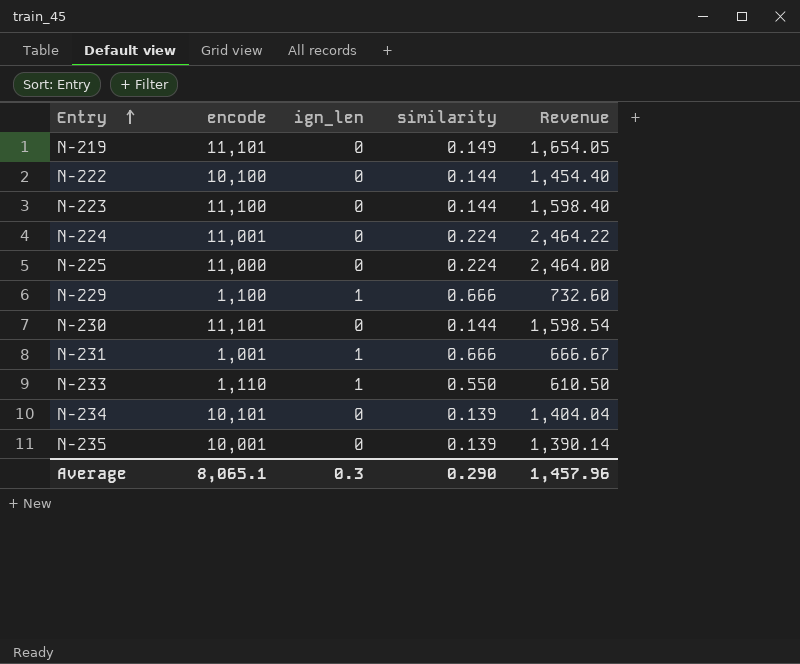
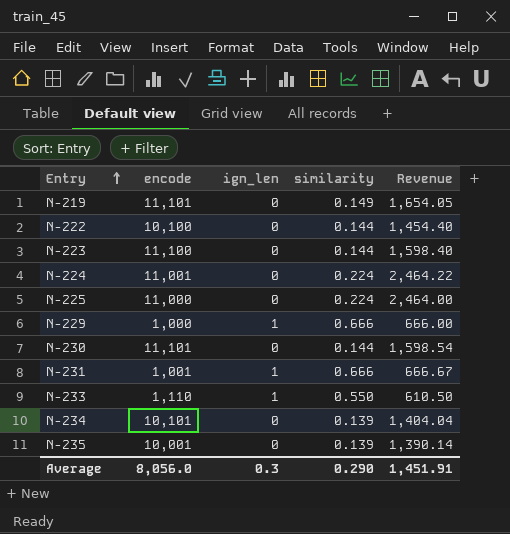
N-229 | encode: 1,100 -> 1,000
N-229 | Revenue: 732.60 -> 666.00
Average | encode: 8,065.1 -> 8,056.0
Average | Revenue: 1,457.96 -> 1,451.91

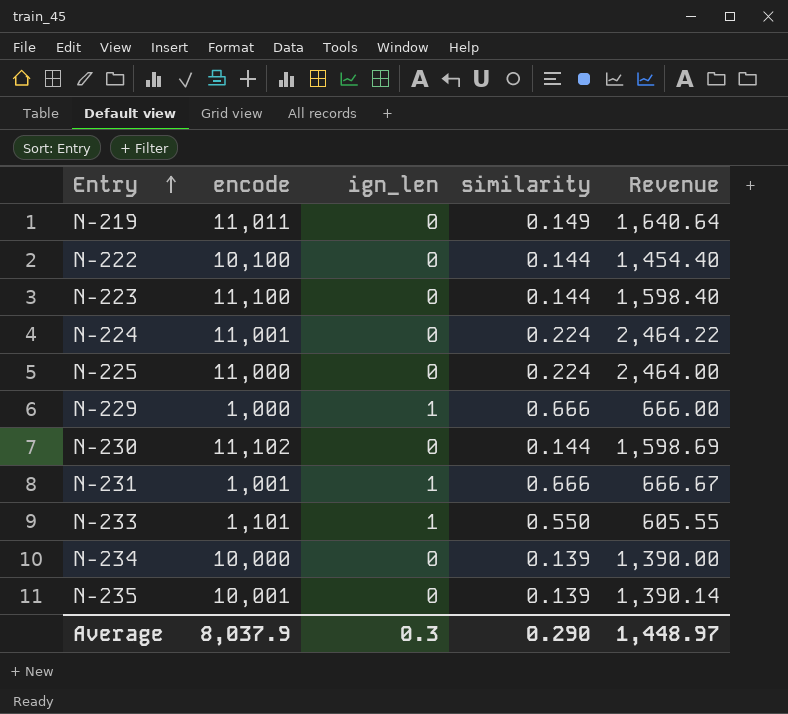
N-219 | encode: 11,101 -> 11,011
N-219 | Revenue: 1,654.05 -> 1,640.64
N-230 | encode: 11,101 -> 11,102
N-230 | Revenue: 1,598.54 -> 1,598.69
N-233 | encode: 1,110 -> 1,101
N-233 | Revenue: 610.50 -> 605.55
N-234 | encode: 10,101 -> 10,000
N-234 | Revenue: 1,404.04 -> 1,390.00
Average | encode: 8,056.0 -> 8,037.9
Average | Revenue: 1,451.91 -> 1,448.97

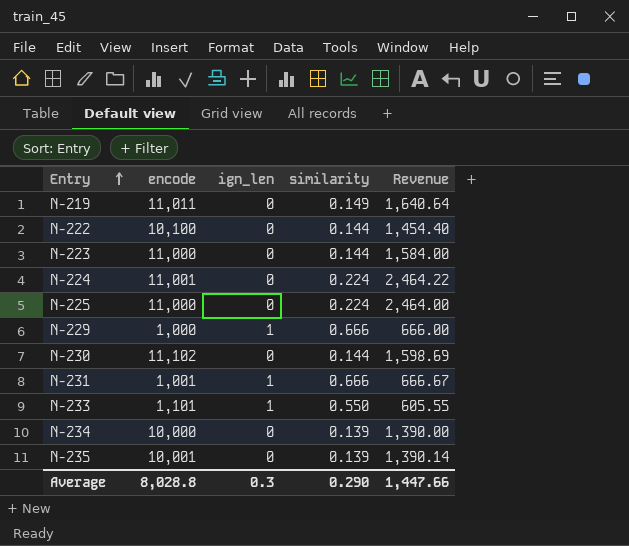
N-223 | encode: 11,100 -> 11,000
N-223 | Revenue: 1,598.40 -> 1,584.00
Average | encode: 8,037.9 -> 8,028.8
Average | Revenue: 1,448.97 -> 1,447.66

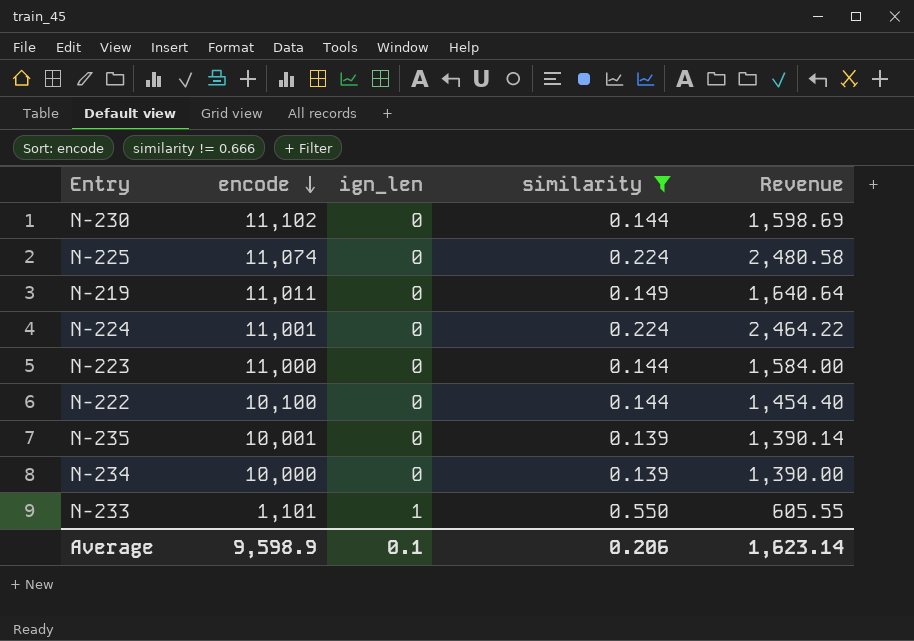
filter: none -> similarity != 0.666
row order: Entry ascending -> encode descending
N-225 | encode: 11,000 -> 11,074
N-225 | Revenue: 2,464.00 -> 2,480.58
Average | encode: 8,028.8 -> 9,598.9
Average | ign_len: 0.3 -> 0.1
Average | similarity: 0.290 -> 0.206
Average | Revenue: 1,447.66 -> 1,623.14

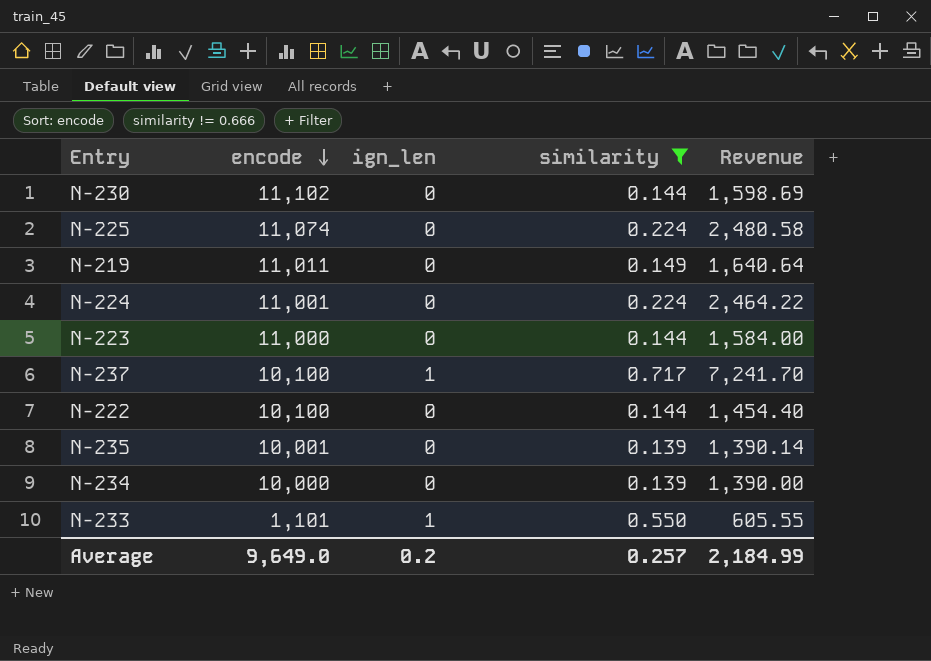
row N-237: none -> 10,100 | 1 | 0.717 | 7,241.70
Average | encode: 9,598.9 -> 9,649.0
Average | ign_len: 0.1 -> 0.2
Average | similarity: 0.206 -> 0.257
Average | Revenue: 1,623.14 -> 2,184.99

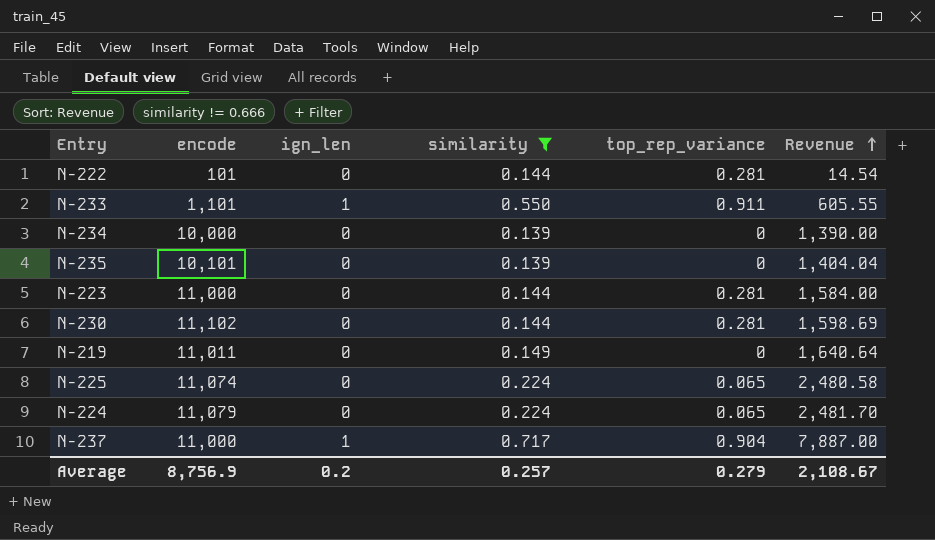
row order: encode descending -> Revenue ascending
column top_rep_variance | position: none -> 5
N-222 | encode: 10,100 -> 101
N-222 | Revenue: 1,454.40 -> 14.54
N-235 | encode: 10,001 -> 10,101
N-235 | Revenue: 1,390.14 -> 1,404.04
N-224 | encode: 11,001 -> 11,079
N-224 | Revenue: 2,464.22 -> 2,481.70
N-237 | encode: 10,100 -> 11,000
N-237 | Revenue: 7,241.70 -> 7,887.00
Average | encode: 9,649.0 -> 8,756.9
Average | Revenue: 2,184.99 -> 2,108.67

